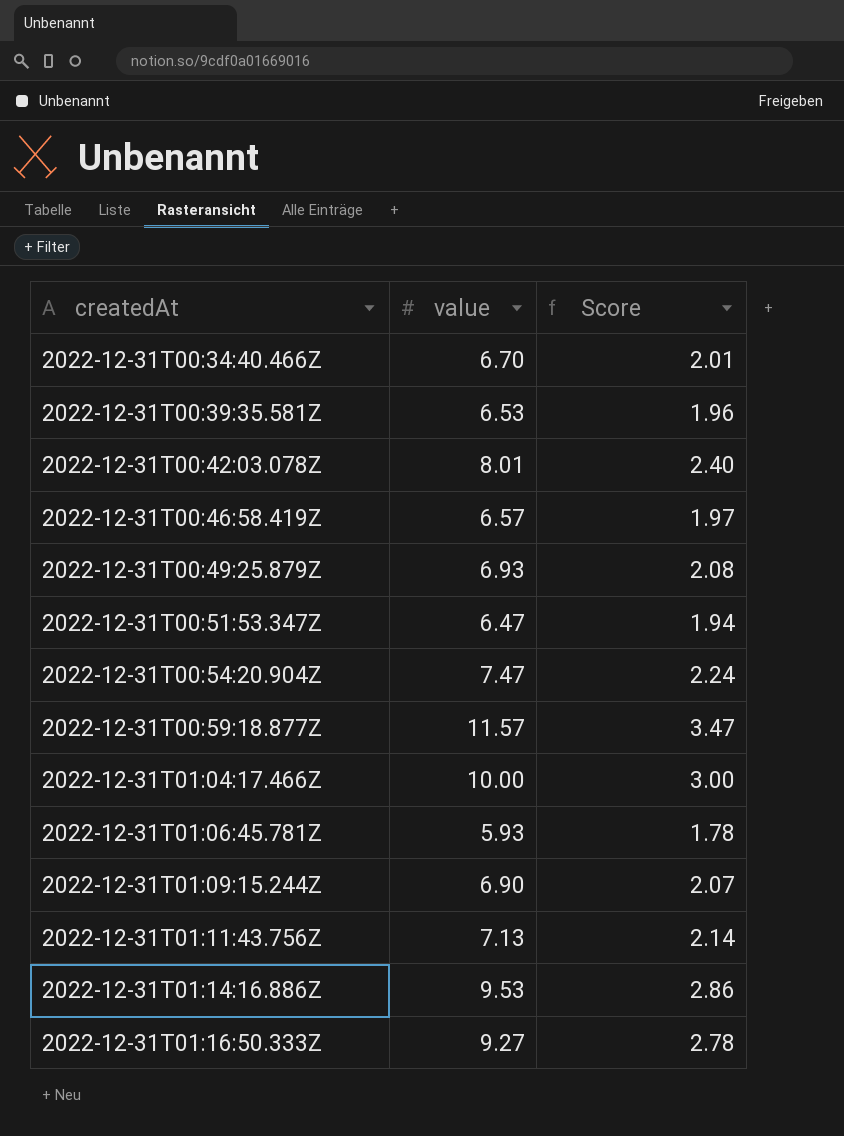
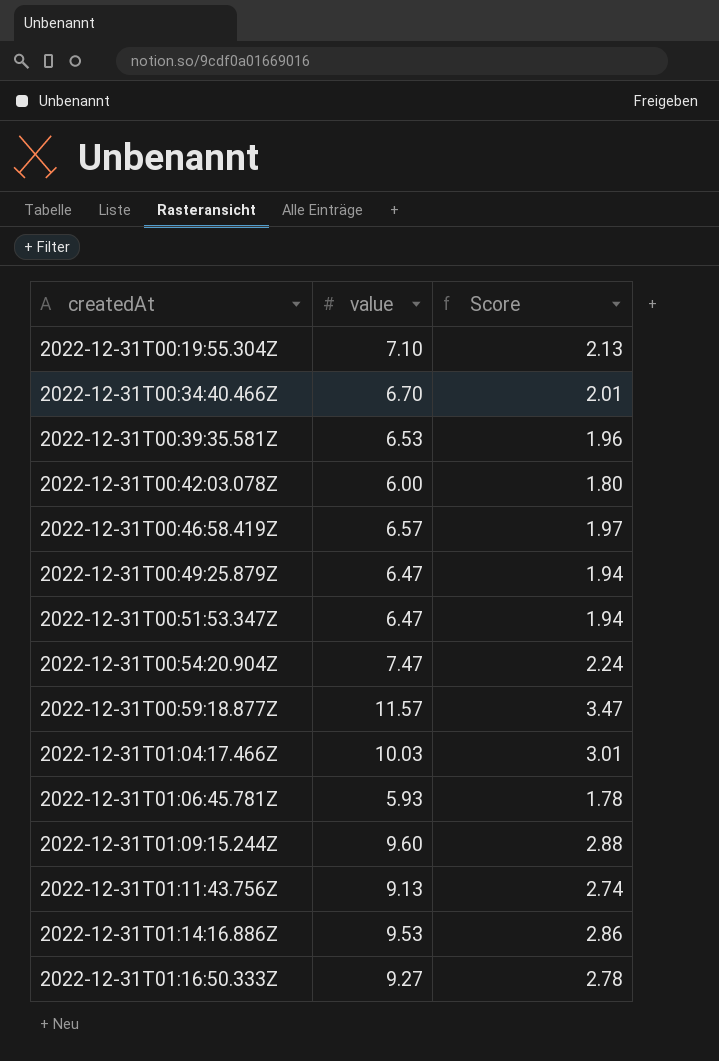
row 2022-12-31T00:19:55.304Z: none -> 7.10 | 2.13
2022-12-31T00:42:03.078Z | value: 8.01 -> 6.00
2022-12-31T00:42:03.078Z | Score: 2.40 -> 1.80
2022-12-31T00:49:25.879Z | value: 6.93 -> 6.47
2022-12-31T00:49:25.879Z | Score: 2.08 -> 1.94
2022-12-31T01:04:17.466Z | value: 10.00 -> 10.03
2022-12-31T01:04:17.466Z | Score: 3.00 -> 3.01
2022-12-31T01:09:15.244Z | value: 6.90 -> 9.60
2022-12-31T01:09:15.244Z | Score: 2.07 -> 2.88
2022-12-31T01:11:43.756Z | value: 7.13 -> 9.13
2022-12-31T01:11:43.756Z | Score: 2.14 -> 2.74

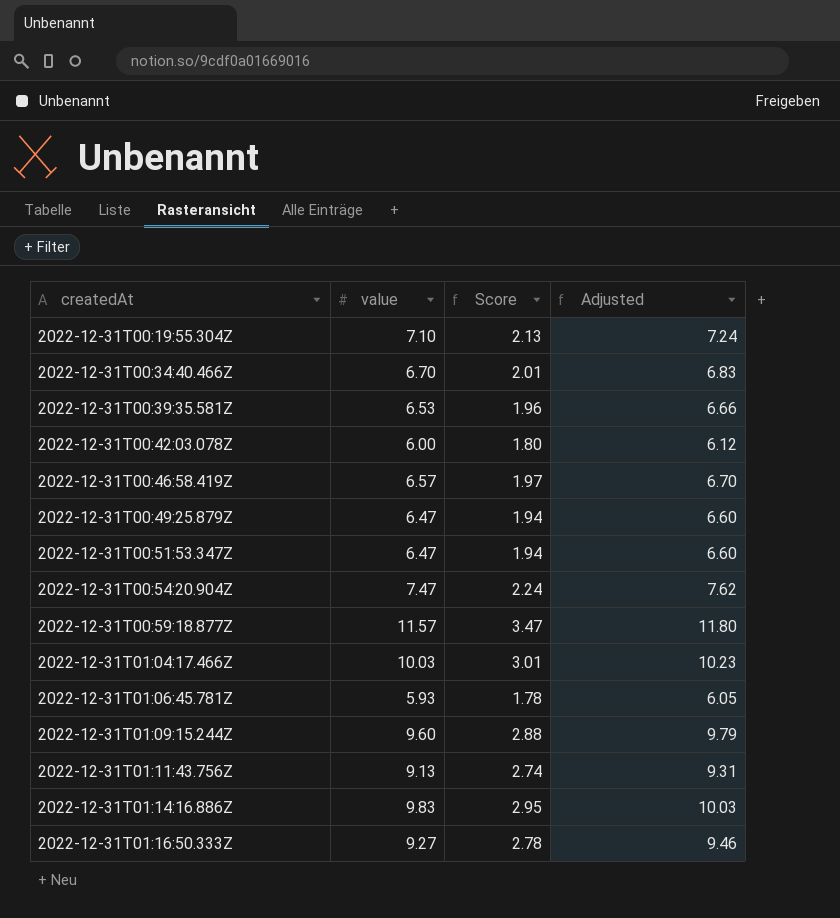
column Adjusted | formula: none -> [value] * 1.02
2022-12-31T01:14:16.886Z | value: 9.53 -> 9.83
2022-12-31T01:14:16.886Z | Score: 2.86 -> 2.95

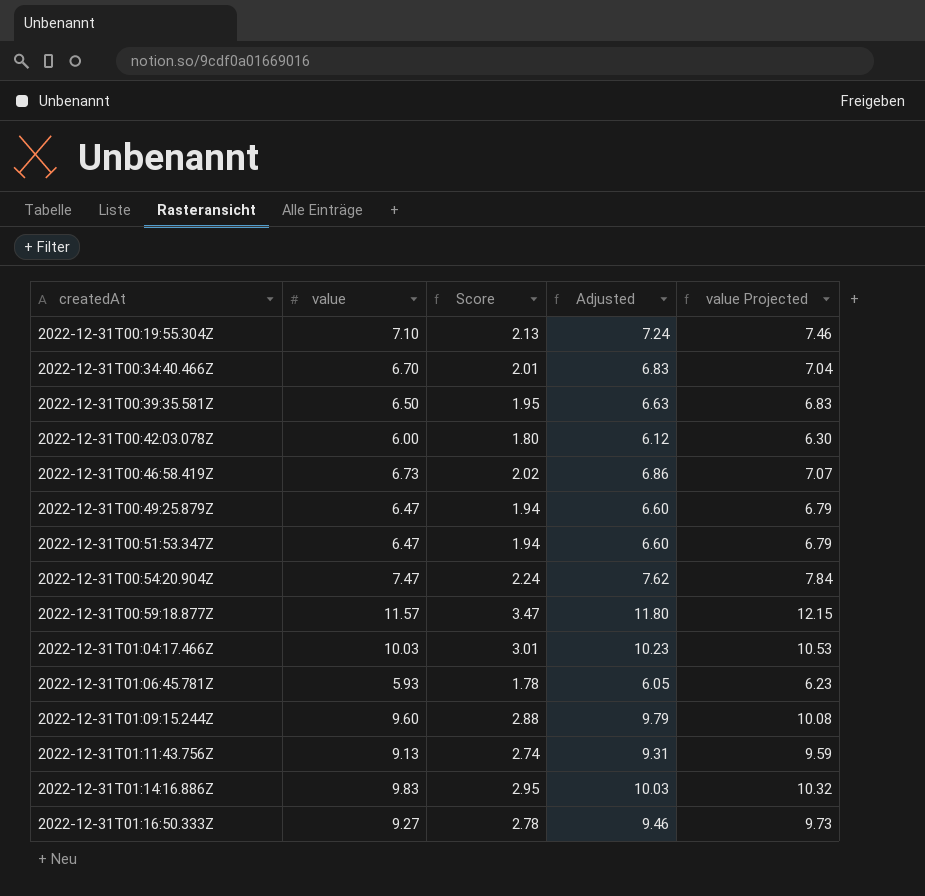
column value Projected | formula: none -> [value] * 1.05
2022-12-31T00:39:35.581Z | value: 6.53 -> 6.50
2022-12-31T00:39:35.581Z | Score: 1.96 -> 1.95
2022-12-31T00:39:35.581Z | Adjusted: 6.66 -> 6.63
2022-12-31T00:46:58.419Z | value: 6.57 -> 6.73
2022-12-31T00:46:58.419Z | Score: 1.97 -> 2.02
2022-12-31T00:46:58.419Z | Adjusted: 6.70 -> 6.86

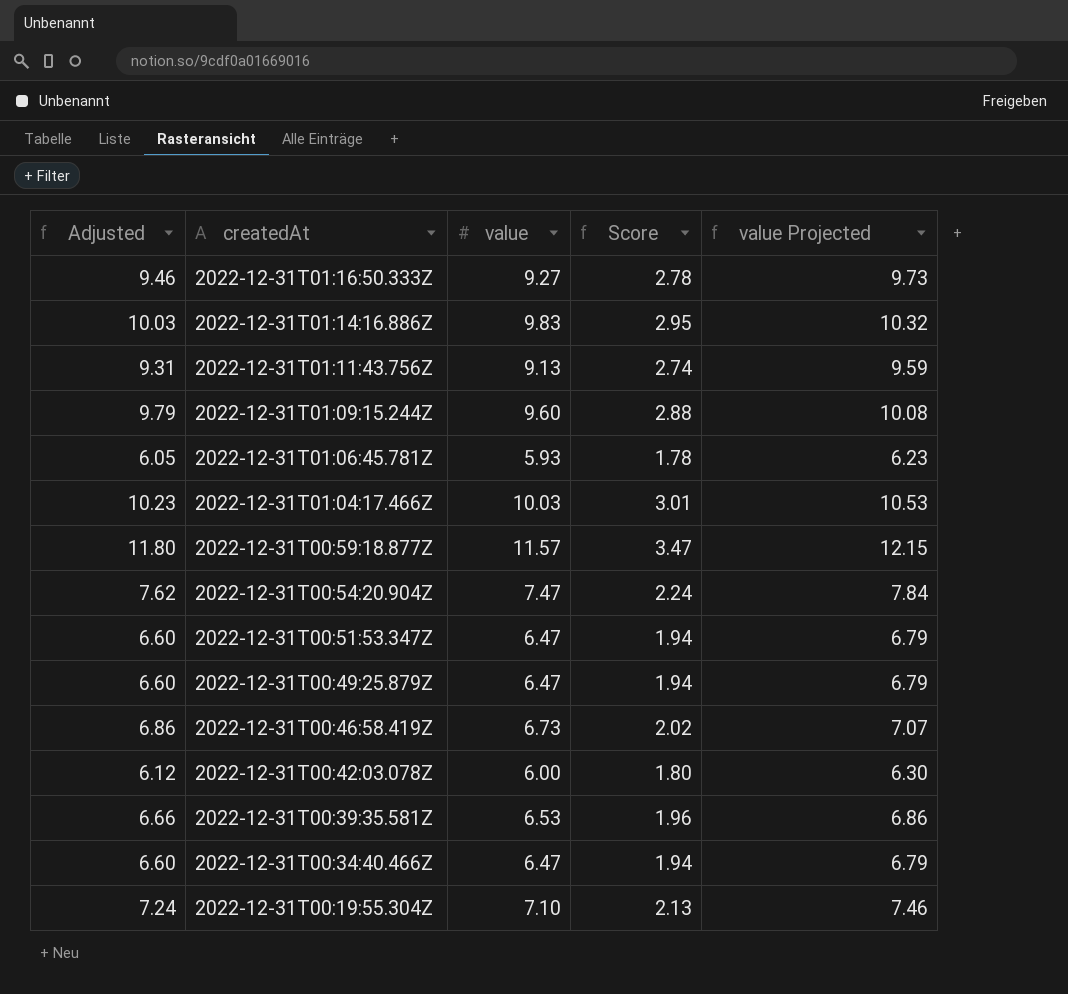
row order: createdAt ascending -> createdAt descending
column Adjusted | position: 4 -> 1
2022-12-31T00:39:35.581Z | Adjusted: 6.63 -> 6.66
2022-12-31T00:39:35.581Z | value: 6.50 -> 6.53
2022-12-31T00:39:35.581Z | Score: 1.95 -> 1.96
2022-12-31T00:39:35.581Z | value Projected: 6.83 -> 6.86
2022-12-31T00:34:40.466Z | Adjusted: 6.83 -> 6.60
2022-12-31T00:34:40.466Z | value: 6.70 -> 6.47
2022-12-31T00:34:40.466Z | Score: 2.01 -> 1.94
2022-12-31T00:34:40.466Z | value Projected: 7.04 -> 6.79

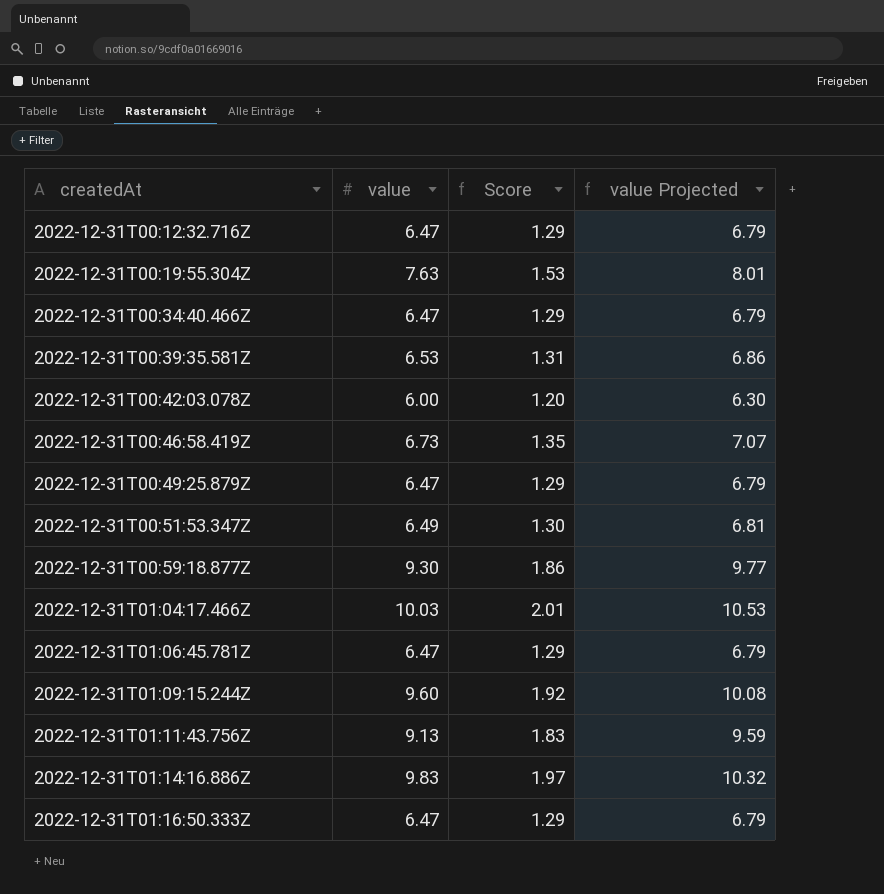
row order: createdAt descending -> createdAt ascending
column Adjusted | formula: [value] * 1.02 -> none
column Score | formula: [value] * 0.3 -> [value] * 0.2
row 2022-12-31T00:54:20.904Z: 7.62 | 7.47 | 2.24 | 7.84 -> none
row 2022-12-31T00:12:32.716Z: none -> 6.47 | 1.29 | 6.79
2022-12-31T00:19:55.304Z | value: 7.10 -> 7.63
2022-12-31T00:19:55.304Z | value Projected: 7.46 -> 8.01
2022-12-31T00:51:53.347Z | value: 6.47 -> 6.49
2022-12-31T00:51:53.347Z | value Projected: 6.79 -> 6.81
2022-12-31T00:59:18.877Z | value: 11.57 -> 9.30
2022-12-31T00:59:18.877Z | value Projected: 12.15 -> 9.77
2022-12-31T01:06:45.781Z | value: 5.93 -> 6.47
2022-12-31T01:06:45.781Z | value Projected: 6.23 -> 6.79
2022-12-31T01:16:50.333Z | value: 9.27 -> 6.47
2022-12-31T01:16:50.333Z | value Projected: 9.73 -> 6.79

